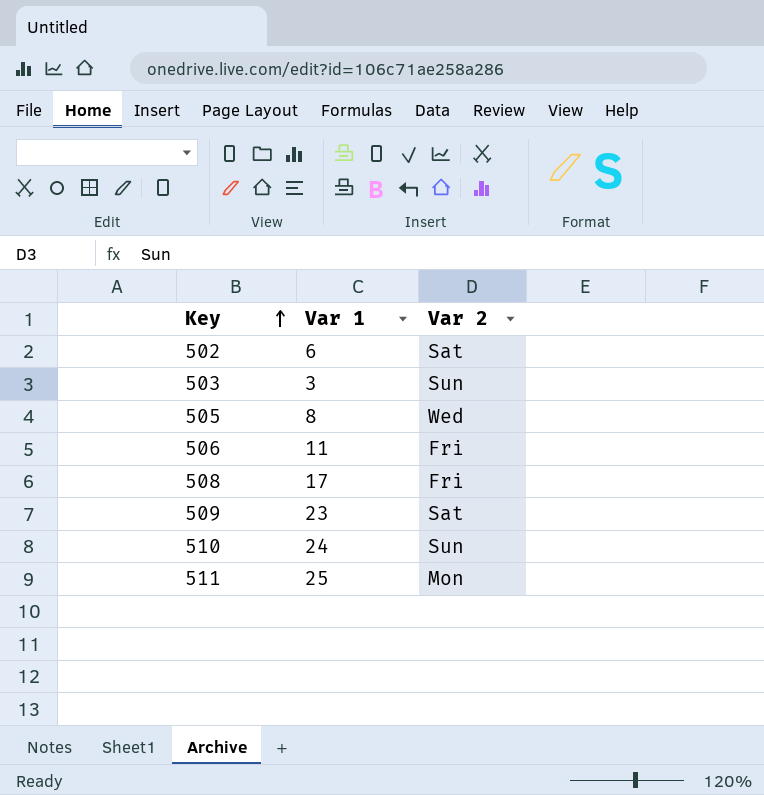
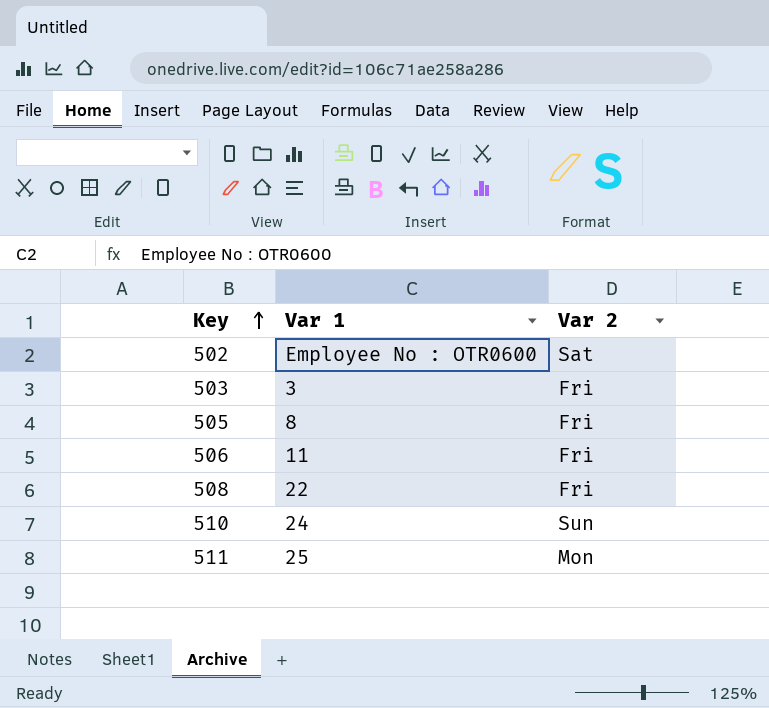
row 509: 23 | Sat -> none
502 | Var 1: 6 -> Employee No : OTR0600
503 | Var 2: Sun -> Fri
505 | Var 2: Wed -> Fri
508 | Var 1: 17 -> 22

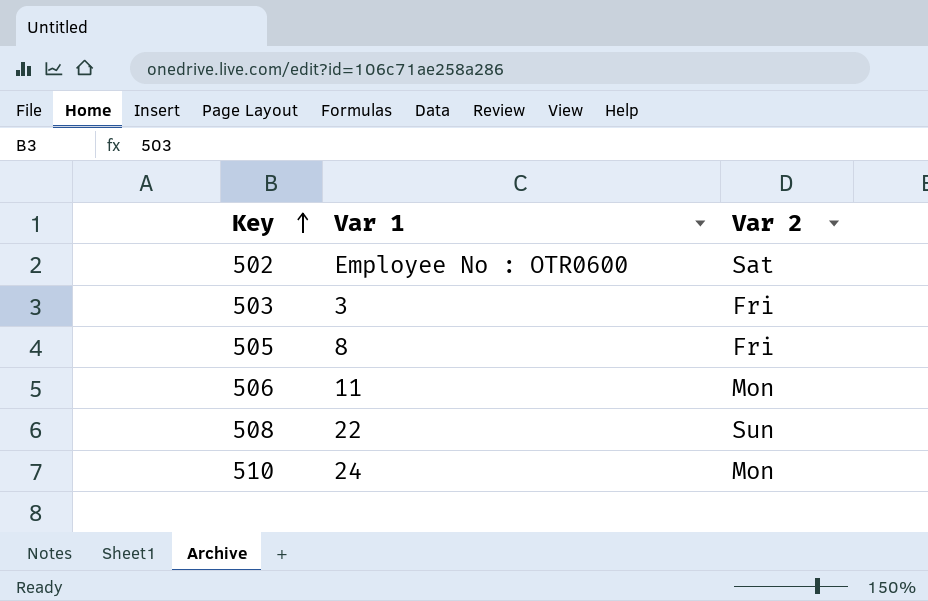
row 511: 25 | Mon -> none
506 | Var 2: Fri -> Mon
508 | Var 2: Fri -> Sun
510 | Var 2: Sun -> Mon

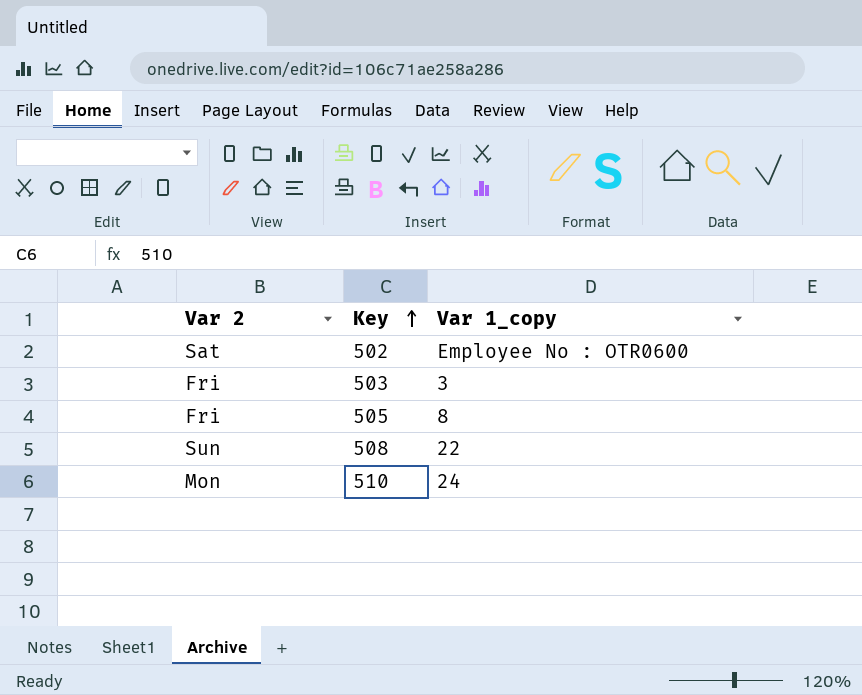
column Var 2 | position: 3 -> 1
column name: Var 1 -> Var 1_copy
row 506: 11 | Mon -> none

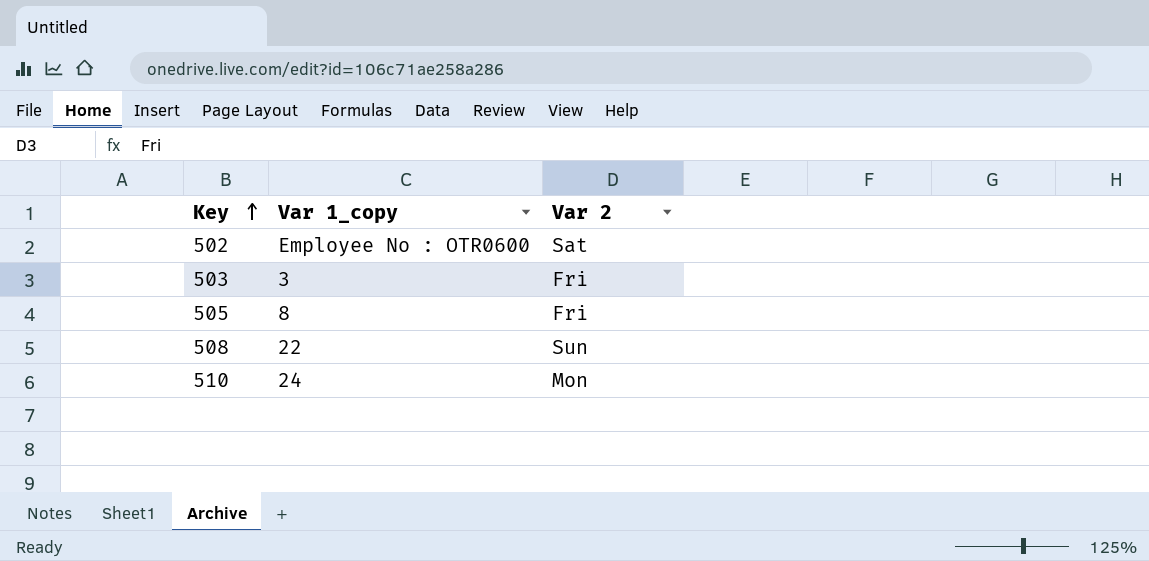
column Var 2 | position: 1 -> 3

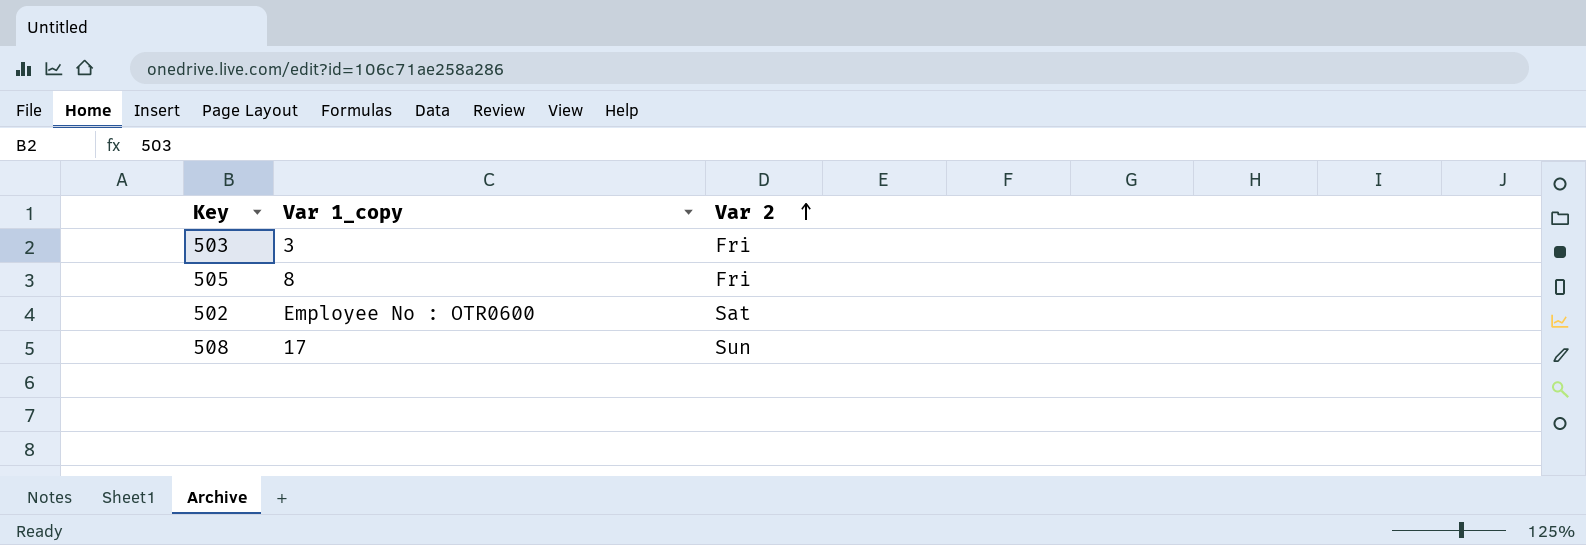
row order: Key ascending -> Var 2 ascending
row 510: 24 | Mon -> none
508 | Var 1_copy: 22 -> 17

